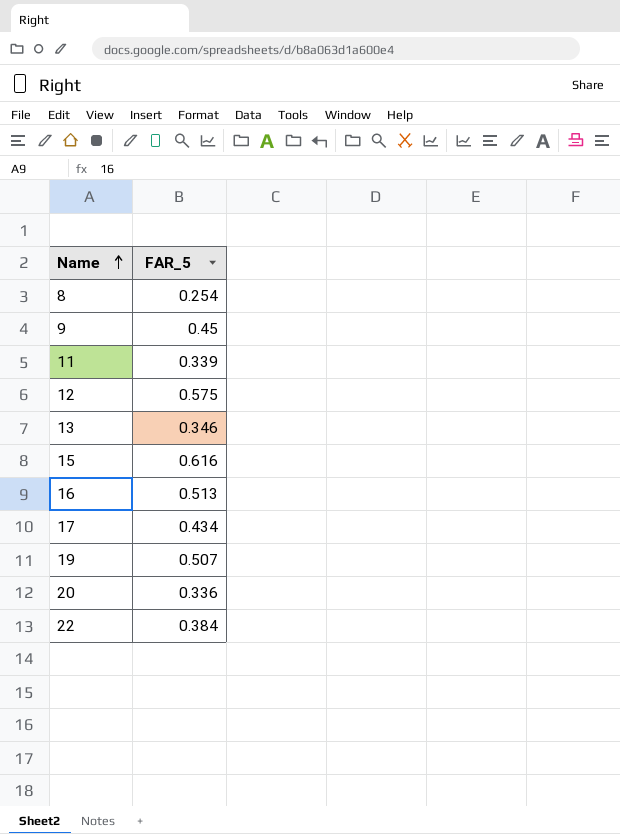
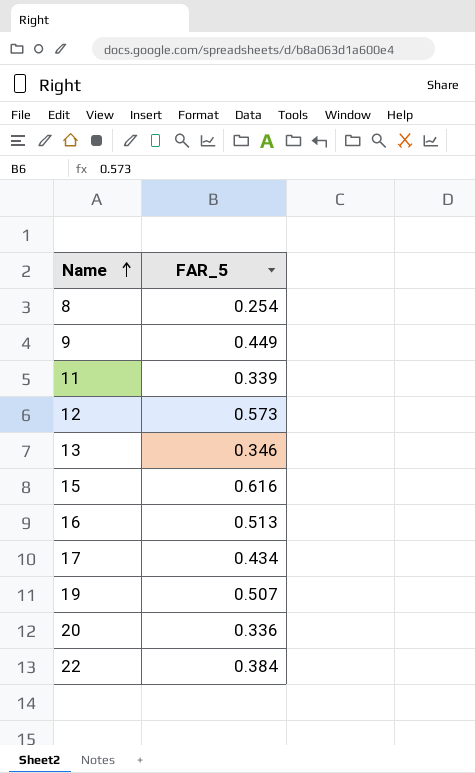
9 | FAR_5: 0.45 -> 0.449
12 | FAR_5: 0.575 -> 0.573

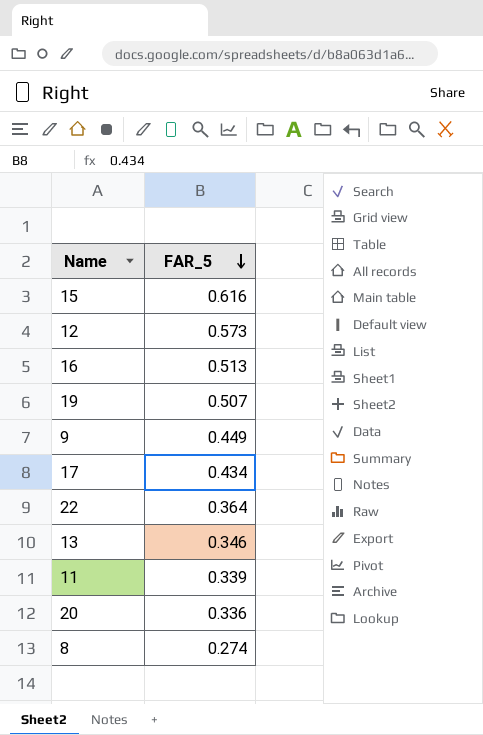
row order: Name ascending -> FAR_5 descending
22 | FAR_5: 0.384 -> 0.364
8 | FAR_5: 0.254 -> 0.274

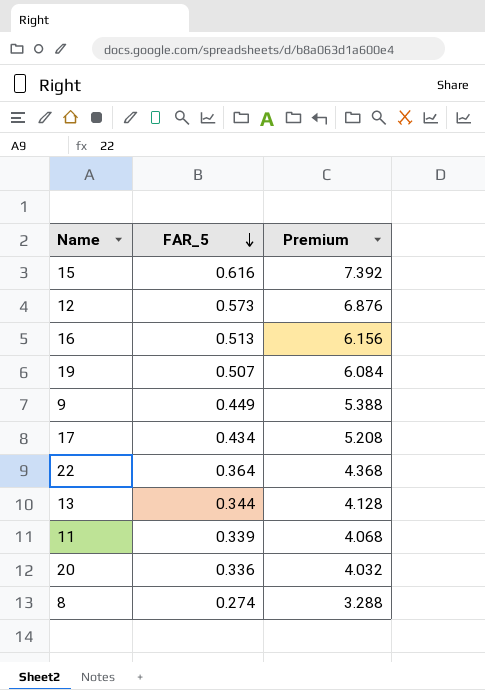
column Premium | formula: none -> [FAR_5] * 12
13 | FAR_5: 0.346 -> 0.344

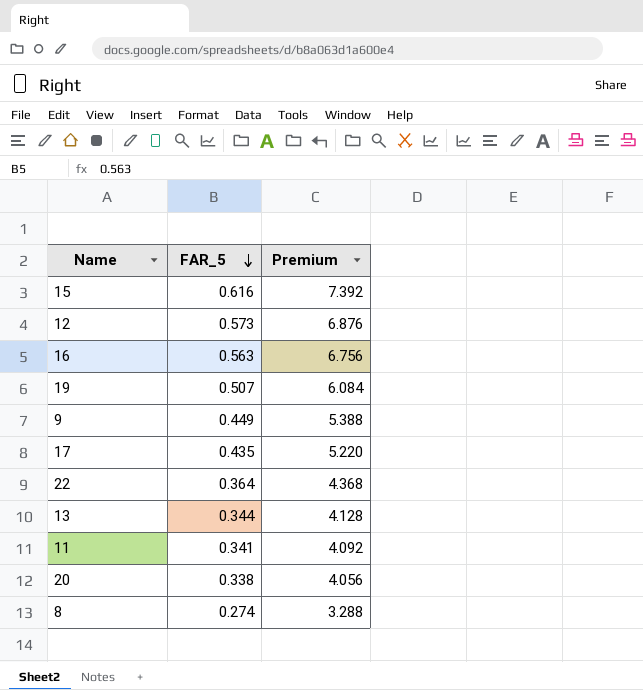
16 | FAR_5: 0.513 -> 0.563
16 | Premium: 6.156 -> 6.756
17 | FAR_5: 0.434 -> 0.435
17 | Premium: 5.208 -> 5.220
11 | FAR_5: 0.339 -> 0.341
11 | Premium: 4.068 -> 4.092
20 | FAR_5: 0.336 -> 0.338
20 | Premium: 4.032 -> 4.056

